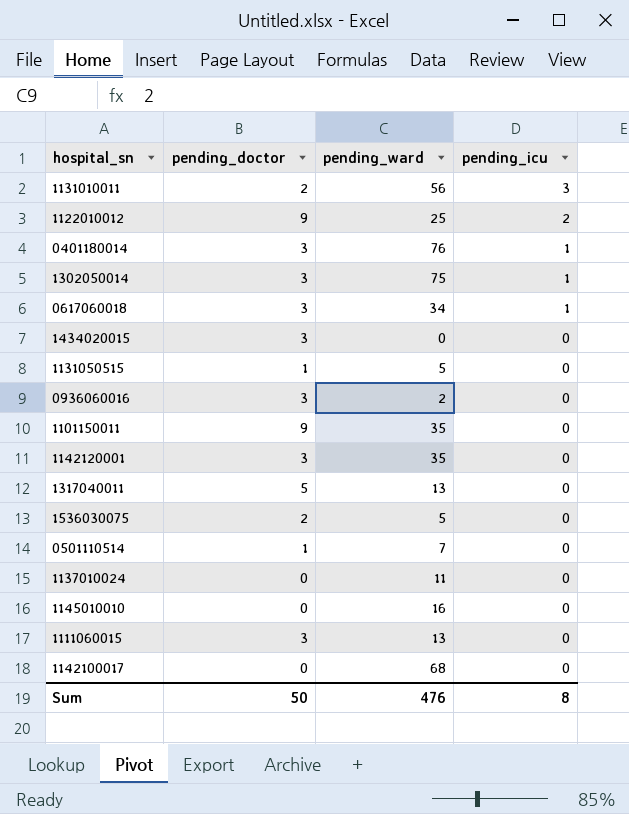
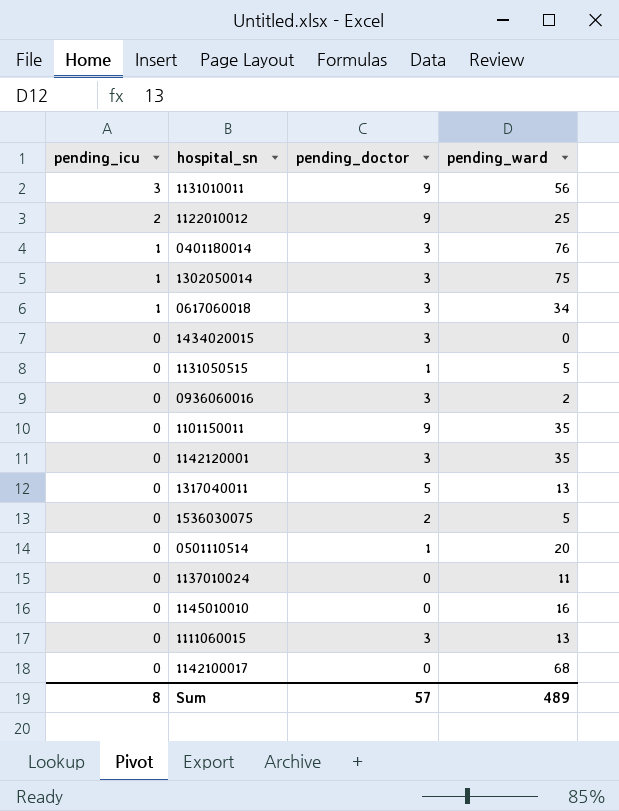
column pending_icu | position: 4 -> 1
1131010011 | pending_doctor: 2 -> 9
0501110514 | pending_ward: 7 -> 20
Sum | pending_doctor: 50 -> 57
Sum | pending_ward: 476 -> 489

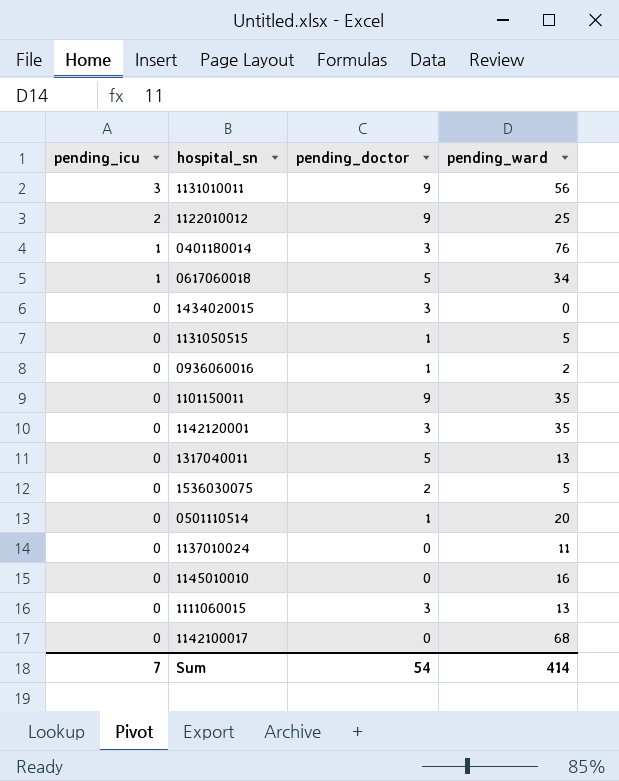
row 1302050014: 1 | 3 | 75 -> none
0617060018 | pending_doctor: 3 -> 5
0936060016 | pending_doctor: 3 -> 1
Sum | pending_icu: 8 -> 7
Sum | pending_doctor: 57 -> 54
Sum | pending_ward: 489 -> 414

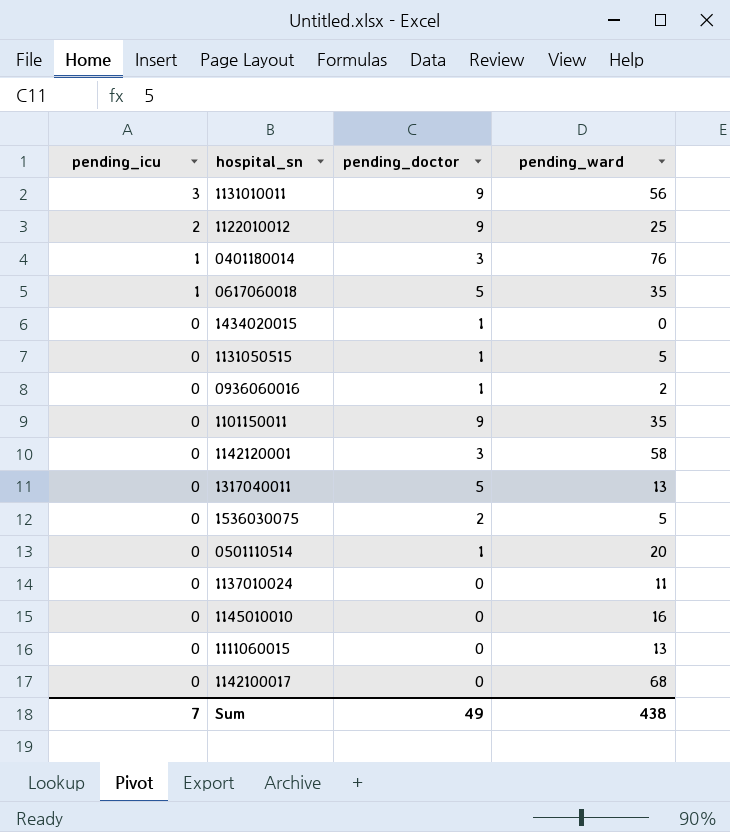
0617060018 | pending_ward: 34 -> 35
1434020015 | pending_doctor: 3 -> 1
1142120001 | pending_ward: 35 -> 58
1111060015 | pending_doctor: 3 -> 0
Sum | pending_doctor: 54 -> 49
Sum | pending_ward: 414 -> 438

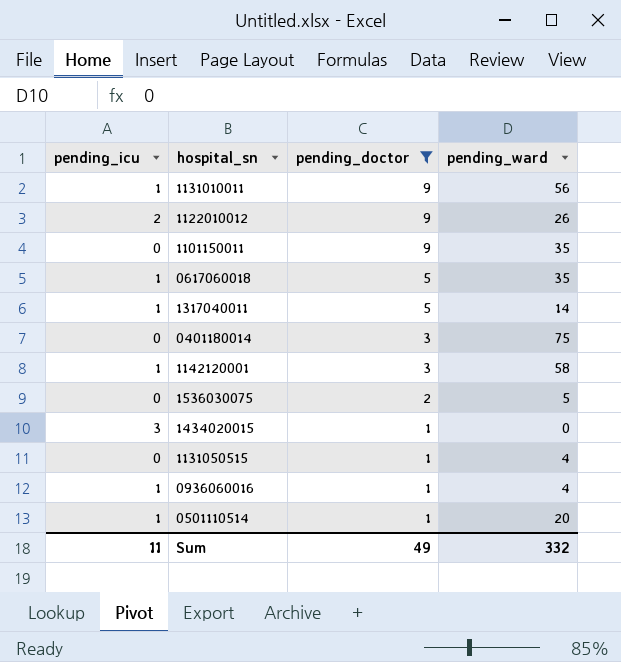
filter: none -> pending_doctor != 0
row order: pending_icu descending -> pending_doctor descending
1131010011 | pending_icu: 3 -> 1
1122010012 | pending_ward: 25 -> 26
1317040011 | pending_icu: 0 -> 1
1317040011 | pending_ward: 13 -> 14
0401180014 | pending_icu: 1 -> 0
0401180014 | pending_ward: 76 -> 75
1142120001 | pending_icu: 0 -> 1
1434020015 | pending_icu: 0 -> 3
1131050515 | pending_ward: 5 -> 4
0936060016 | pending_icu: 0 -> 1
0936060016 | pending_ward: 2 -> 4
0501110514 | pending_icu: 0 -> 1
Sum | pending_icu: 7 -> 11
Sum | pending_ward: 438 -> 332

